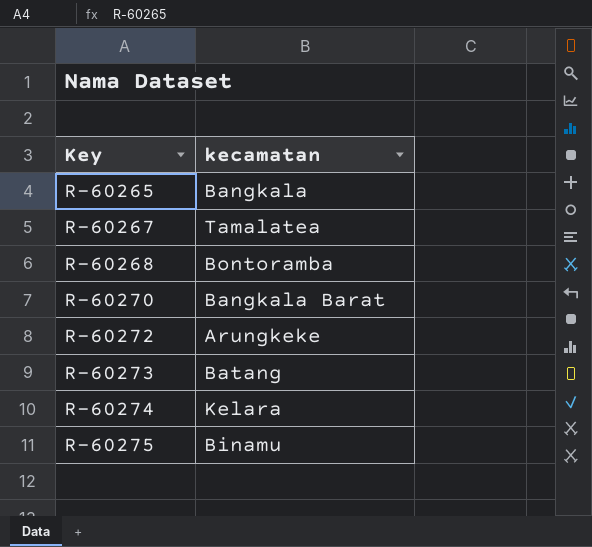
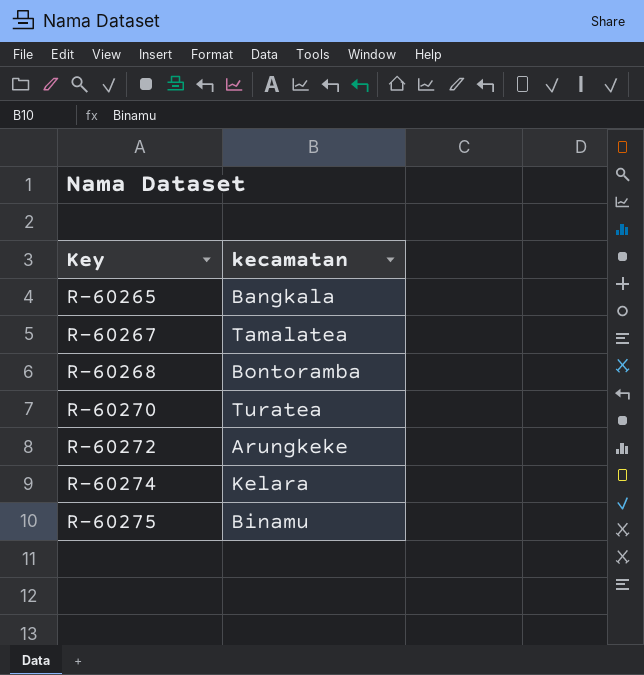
row R-60273: Batang -> none
R-60270 | kecamatan: Bangkala Barat -> Turatea

